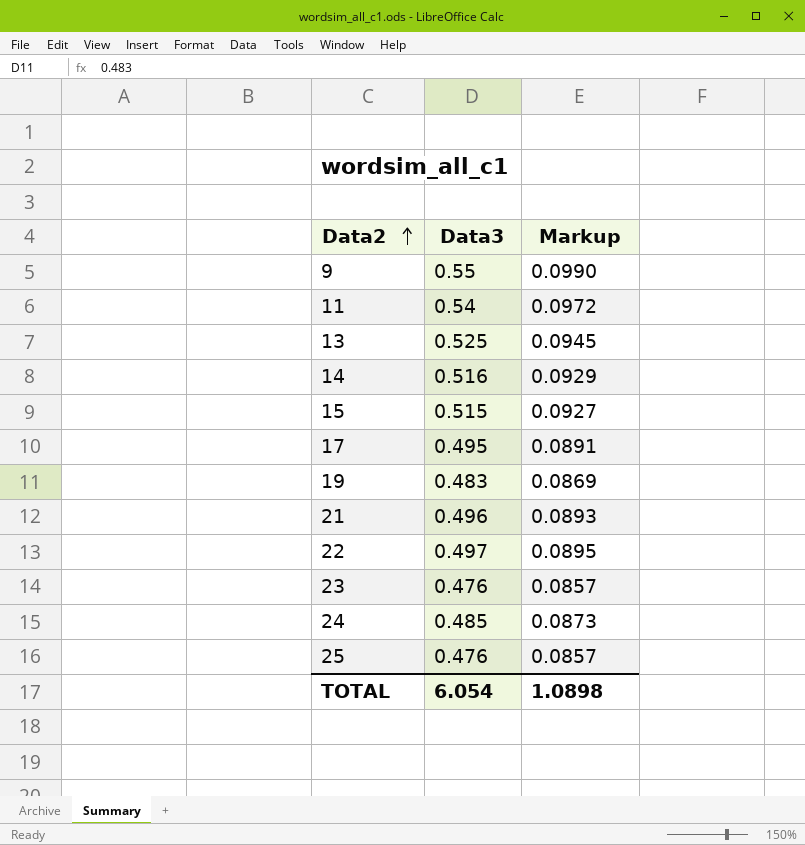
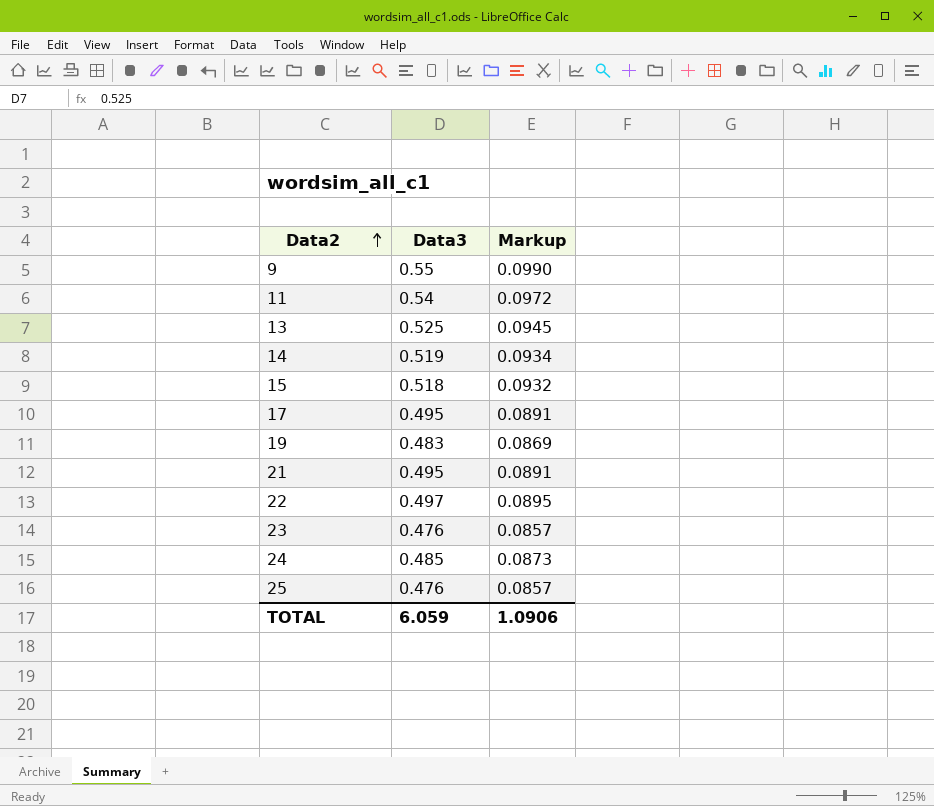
14 | Data3: 0.516 -> 0.519
14 | Markup: 0.0929 -> 0.0934
15 | Data3: 0.515 -> 0.518
15 | Markup: 0.0927 -> 0.0932
21 | Data3: 0.496 -> 0.495
21 | Markup: 0.0893 -> 0.0891
TOTAL | Data3: 6.054 -> 6.059
TOTAL | Markup: 1.0898 -> 1.0906

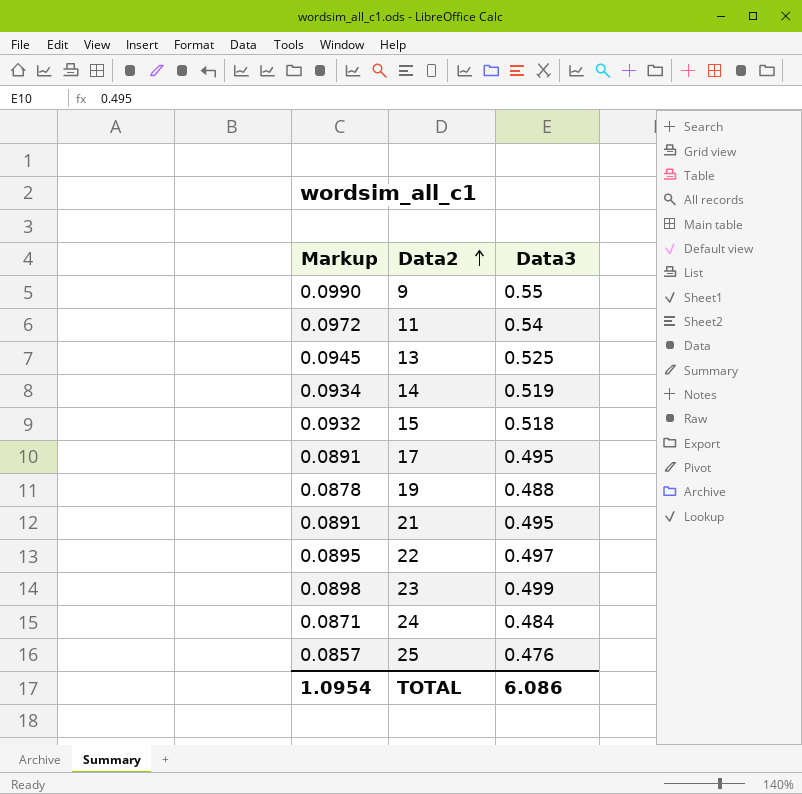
column Markup | position: 3 -> 1
19 | Markup: 0.0869 -> 0.0878
19 | Data3: 0.483 -> 0.488
23 | Markup: 0.0857 -> 0.0898
23 | Data3: 0.476 -> 0.499
24 | Markup: 0.0873 -> 0.0871
24 | Data3: 0.485 -> 0.484
TOTAL | Markup: 1.0906 -> 1.0954
TOTAL | Data3: 6.059 -> 6.086

